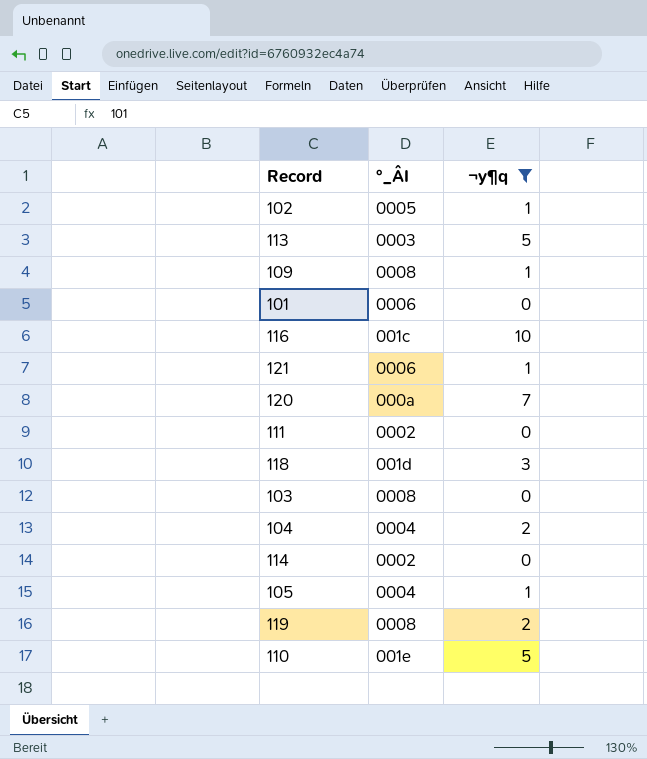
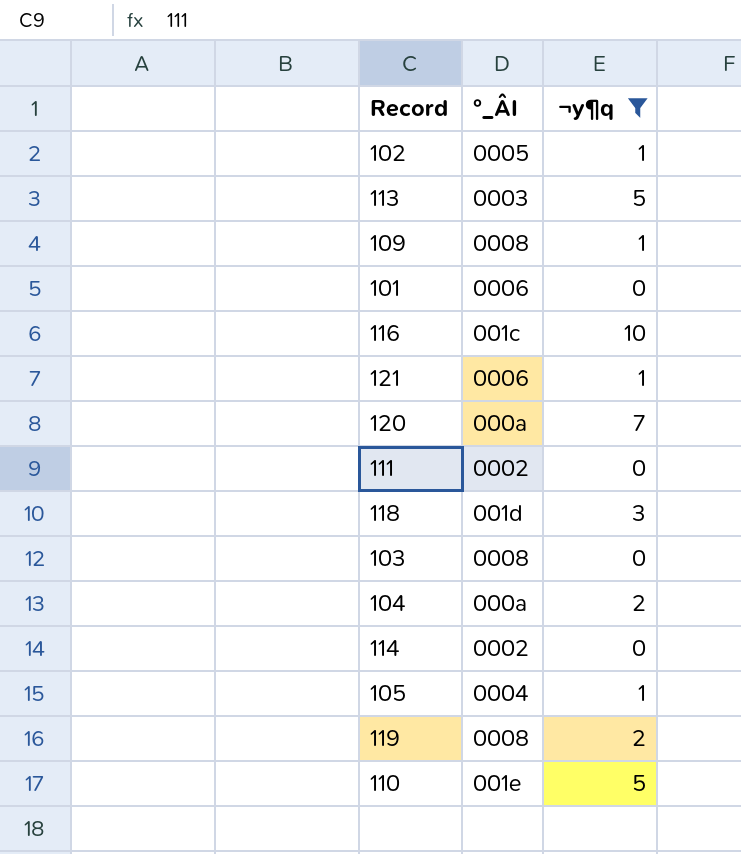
104 | °_ÂI: 0004 -> 000a

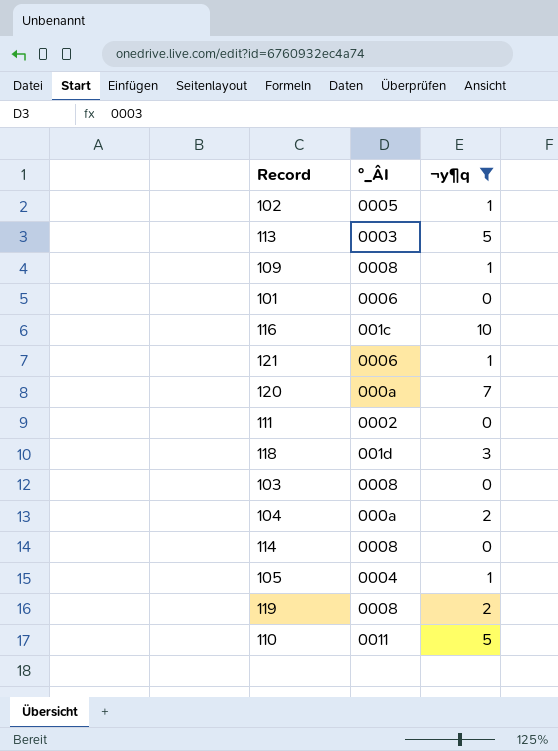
114 | °_ÂI: 0002 -> 0008
110 | °_ÂI: 001e -> 0011

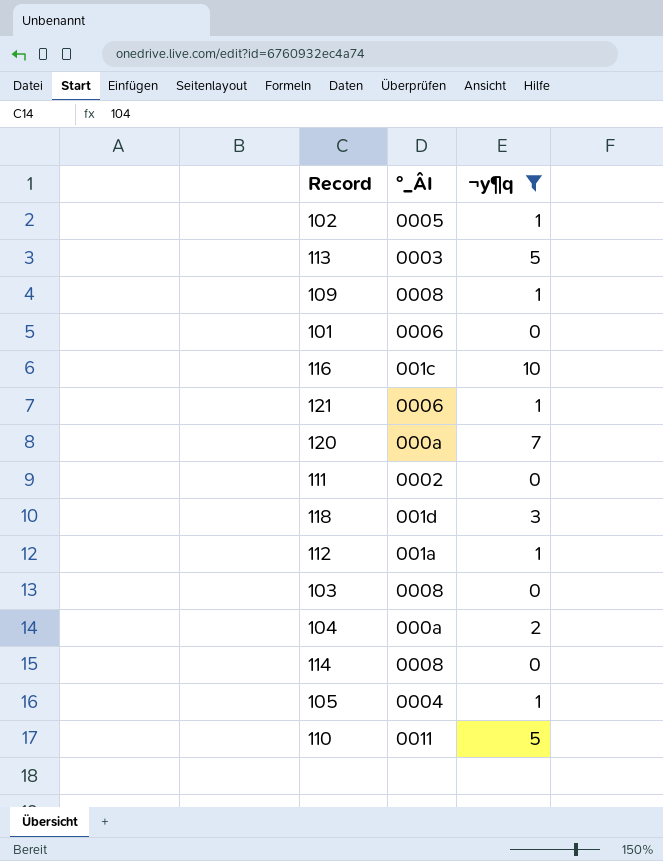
row 119: 0008 | 2 -> none
row 112: none -> 001a | 1

